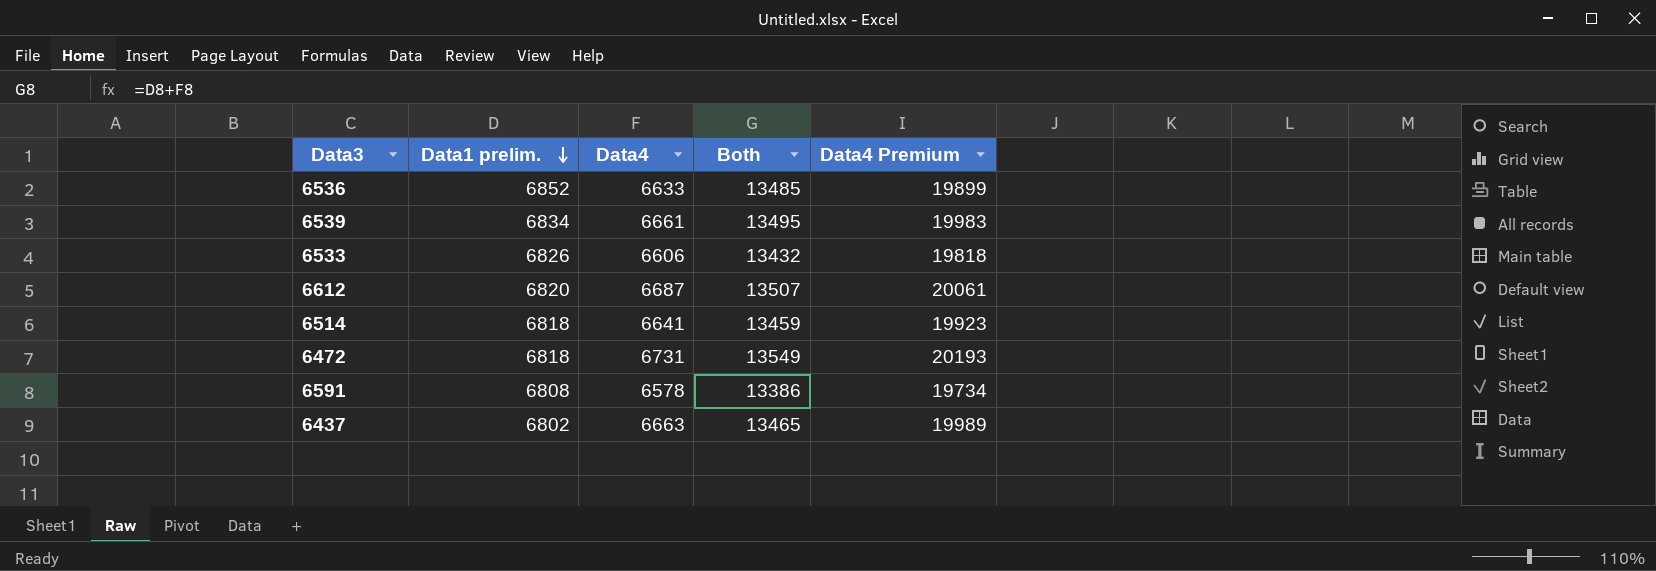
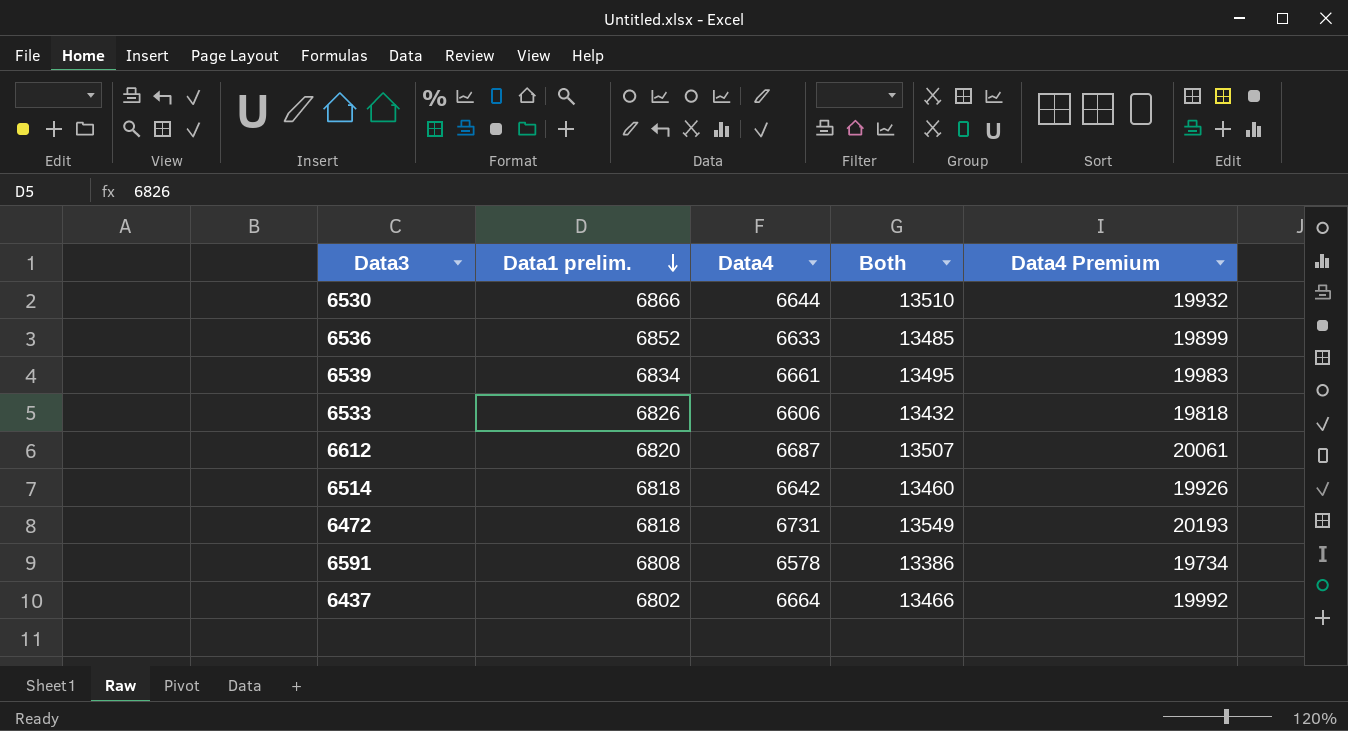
row 6530: none -> 6866 | 6644 | 13510 | 19932
6514 | Data4: 6641 -> 6642
6514 | Both: 13459 -> 13460
6514 | Data4 Premium: 19923 -> 19926
6437 | Data4: 6663 -> 6664
6437 | Both: 13465 -> 13466
6437 | Data4 Premium: 19989 -> 19992

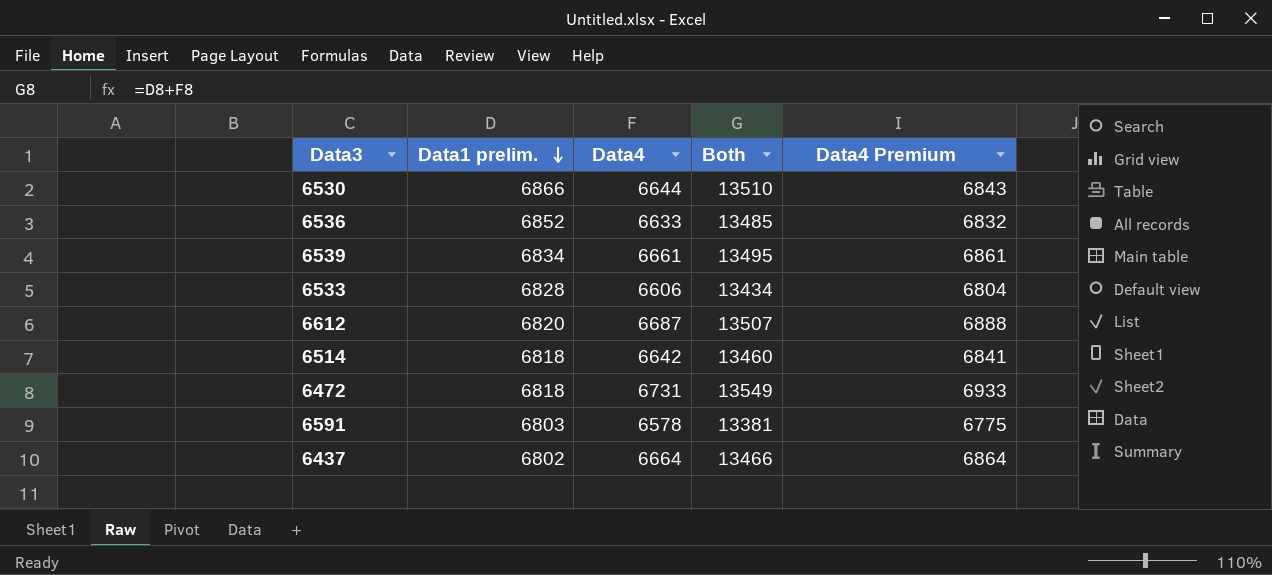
column Data4 Premium | formula: [Data4] * 3 -> [Data4] * 1.03
6533 | Data1 prelim.: 6826 -> 6828
6533 | Both: 13432 -> 13434
6591 | Data1 prelim.: 6808 -> 6803
6591 | Both: 13386 -> 13381

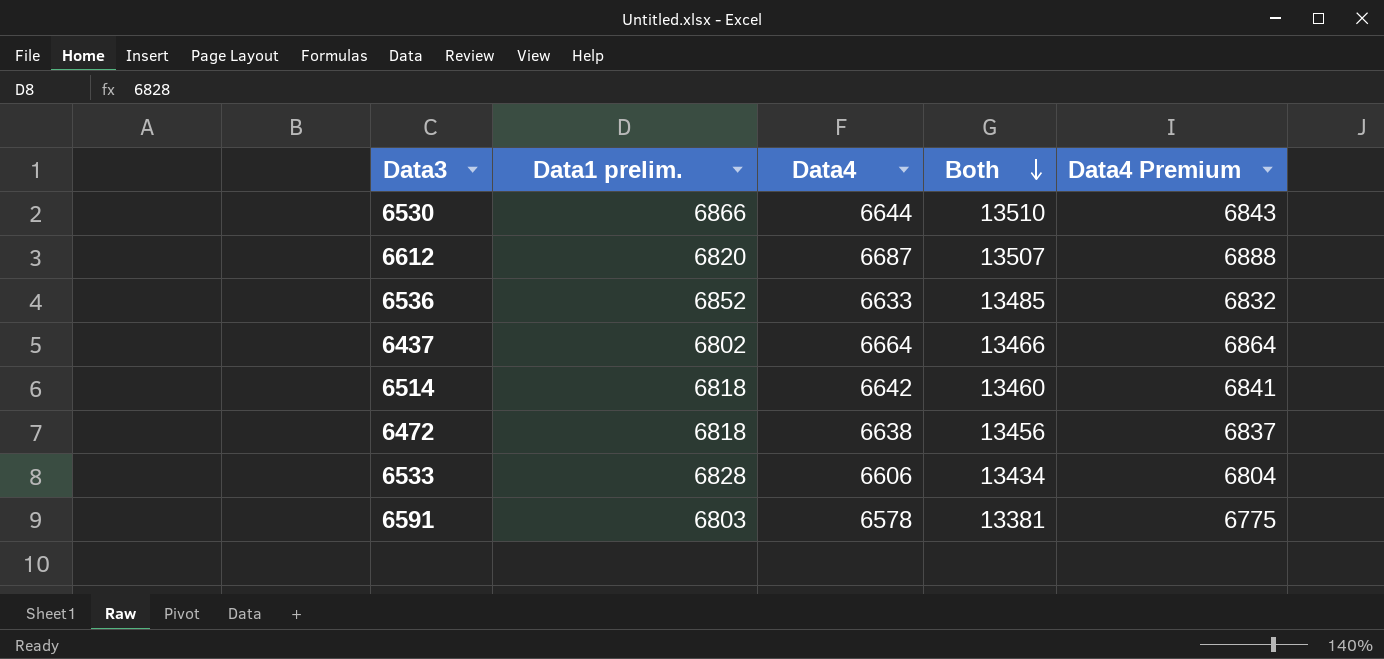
row order: Data1 prelim. descending -> Both descending
row 6539: 6834 | 6661 | 13495 | 6861 -> none
6472 | Data4: 6731 -> 6638
6472 | Both: 13549 -> 13456
6472 | Data4 Premium: 6933 -> 6837

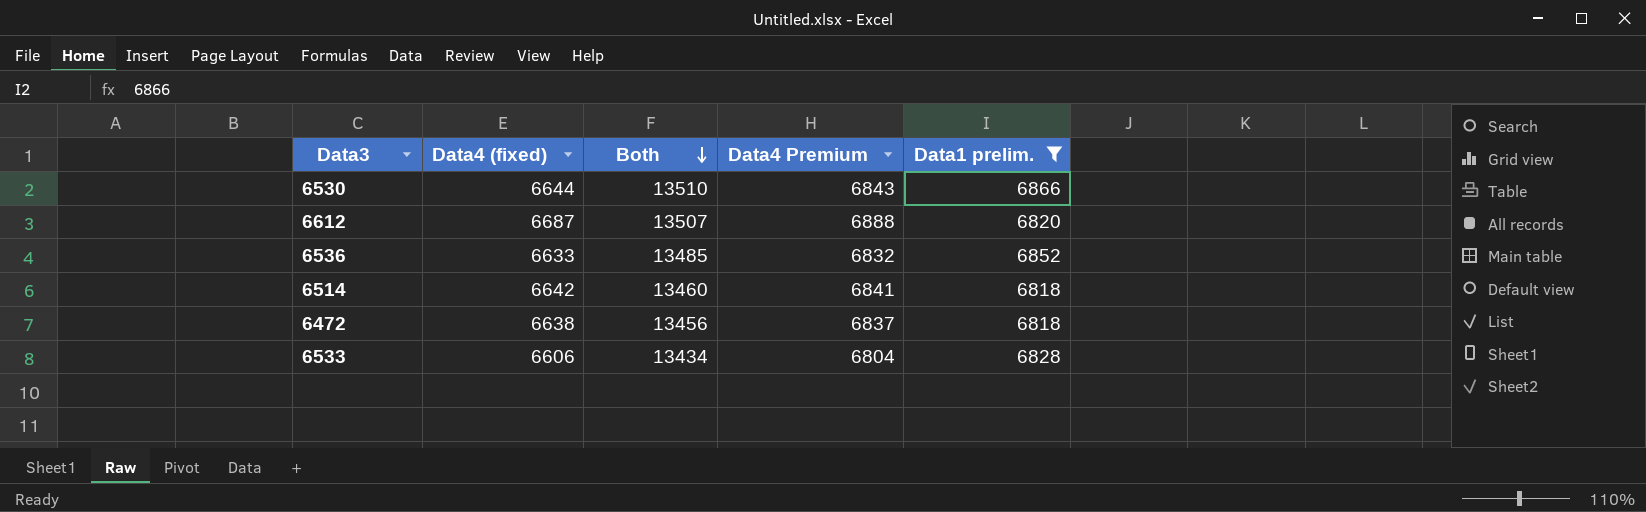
filter: none -> Data1 prelim. >= 6818
column name: Data4 -> Data4 (fixed)
column Data1 prelim. | position: 2 -> 5

